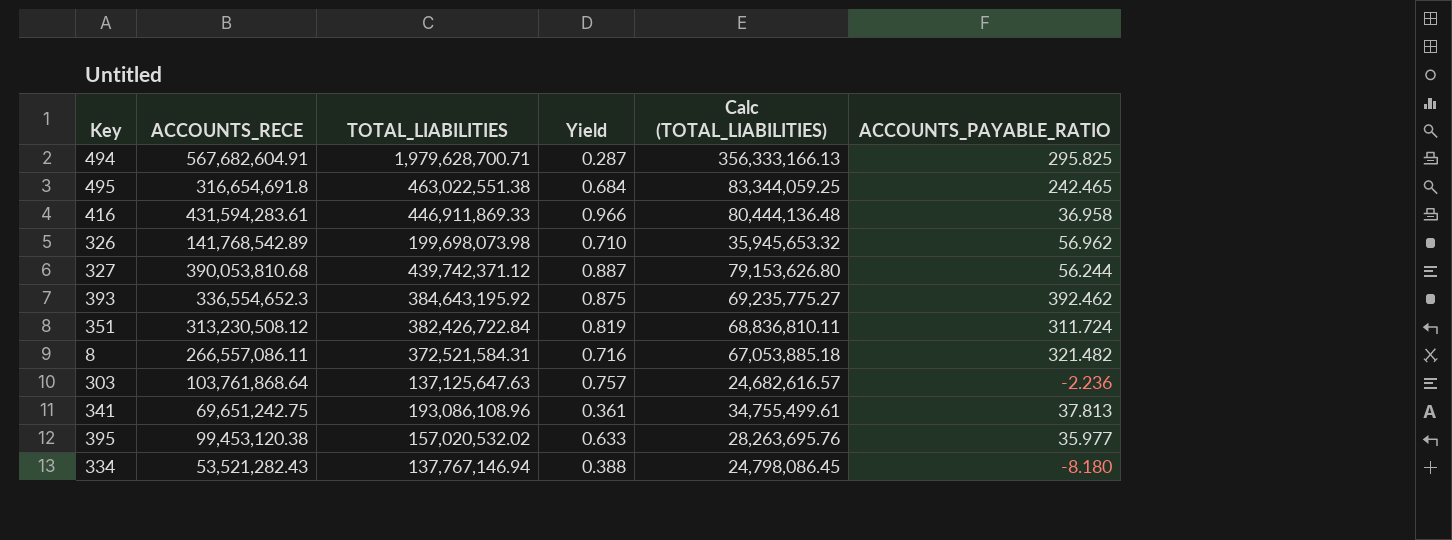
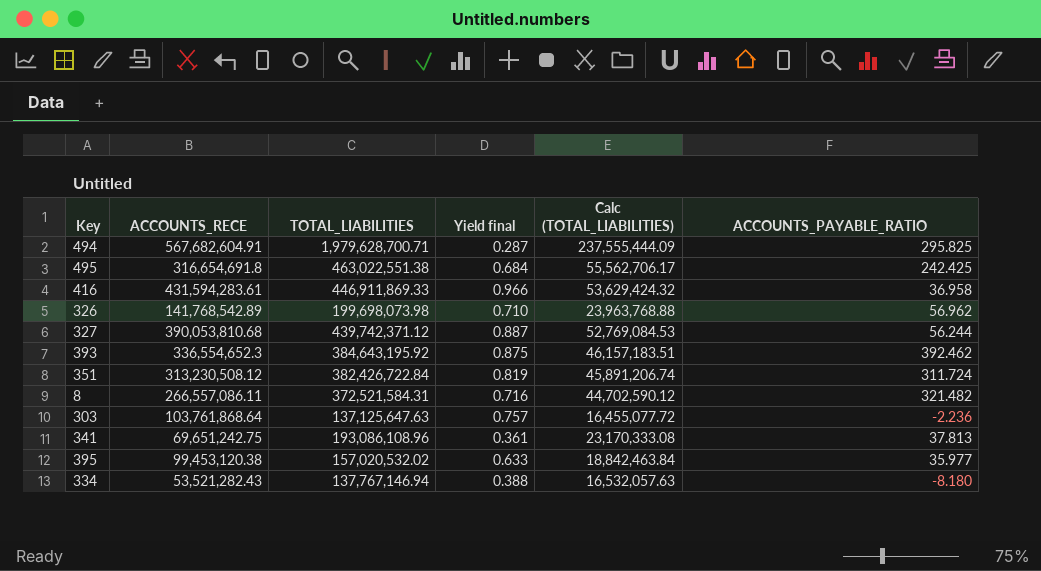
column name: Yield -> Yield final
column Calc (TOTAL_LIABILITIES) | formula: [TOTAL_LIABILITIES] * 0.18 -> [TOTAL_LIABILITIES] * 0.12
495 | ACCOUNTS_PAYABLE_RATIO: 242.465 -> 242.425

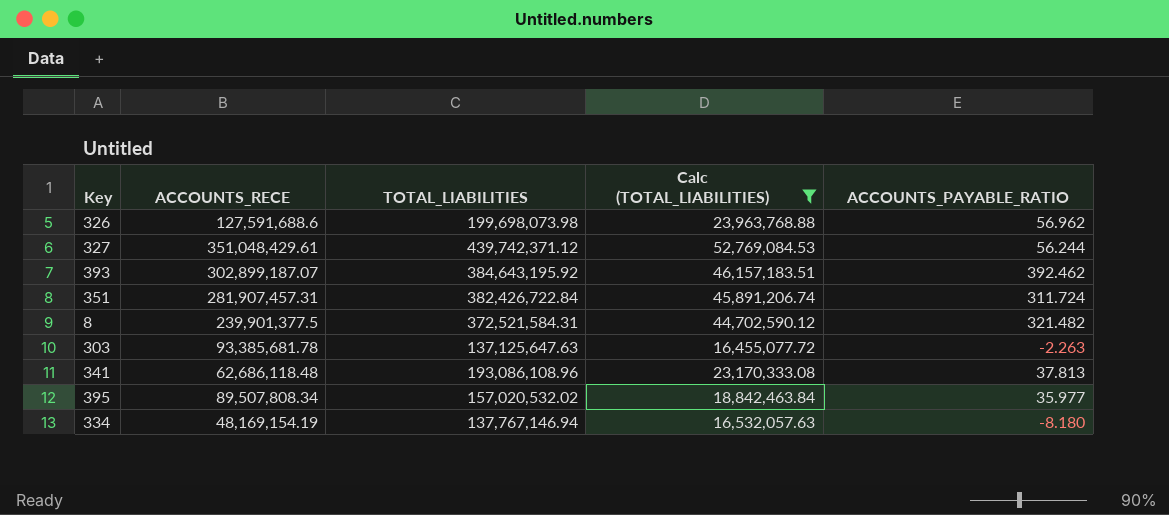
filter: none -> Calc (TOTAL_LIABILITIES) <= 52,769,084.53
column Yield final | formula: [ACCOUNTS_RECE] / [TOTAL_LIABILITIES] -> none
326 | ACCOUNTS_RECE: 141,768,542.89 -> 127,591,688.6
327 | ACCOUNTS_RECE: 390,053,810.68 -> 351,048,429.61
393 | ACCOUNTS_RECE: 336,554,652.3 -> 302,899,187.07
351 | ACCOUNTS_RECE: 313,230,508.12 -> 281,907,457.31
8 | ACCOUNTS_RECE: 266,557,086.11 -> 239,901,377.5
303 | ACCOUNTS_RECE: 103,761,868.64 -> 93,385,681.78
303 | ACCOUNTS_PAYABLE_RATIO: -2.236 -> -2.263
341 | ACCOUNTS_RECE: 69,651,242.75 -> 62,686,118.48
395 | ACCOUNTS_RECE: 99,453,120.38 -> 89,507,808.34
334 | ACCOUNTS_RECE: 53,521,282.43 -> 48,169,154.19

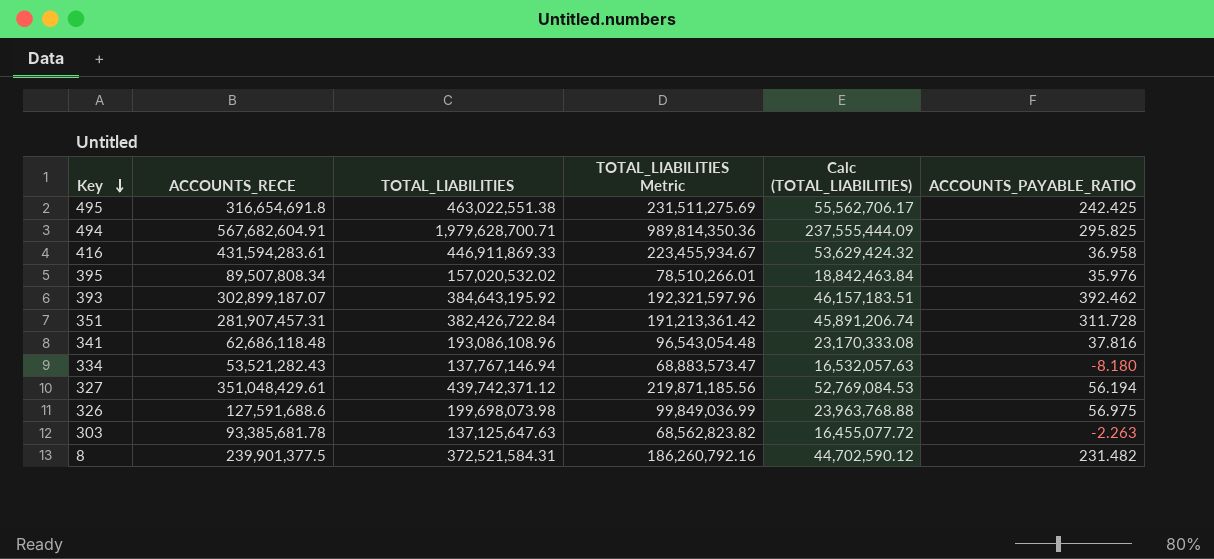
filter: Calc (TOTAL_LIABILITIES) <= 52,769,084.53 -> none
row order: none -> Key descending
column TOTAL_LIABILITIES Metric | formula: none -> [TOTAL_LIABILITIES] * 0.5
395 | ACCOUNTS_PAYABLE_RATIO: 35.977 -> 35.976
351 | ACCOUNTS_PAYABLE_RATIO: 311.724 -> 311.728
341 | ACCOUNTS_PAYABLE_RATIO: 37.813 -> 37.816
334 | ACCOUNTS_RECE: 48,169,154.19 -> 53,521,282.43
327 | ACCOUNTS_PAYABLE_RATIO: 56.244 -> 56.194
326 | ACCOUNTS_PAYABLE_RATIO: 56.962 -> 56.975
8 | ACCOUNTS_PAYABLE_RATIO: 321.482 -> 231.482

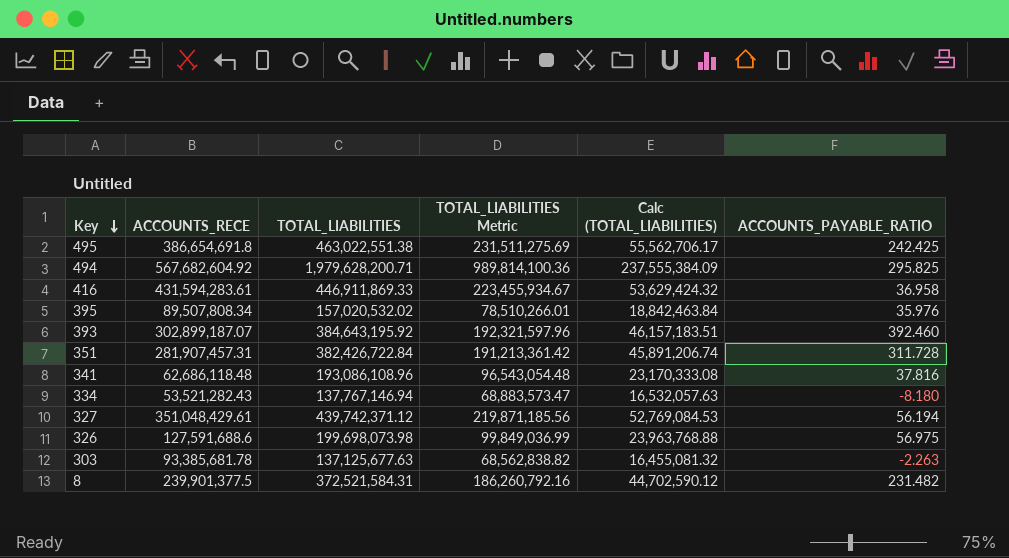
495 | ACCOUNTS_RECE: 316,654,691.8 -> 386,654,691.8
494 | ACCOUNTS_RECE: 567,682,604.91 -> 567,682,604.92
494 | TOTAL_LIABILITIES: 1,979,628,700.71 -> 1,979,628,200.71
494 | TOTAL_LIABILITIES Metric: 989,814,350.36 -> 989,814,100.36
494 | Calc (TOTAL_LIABILITIES): 237,555,444.09 -> 237,555,384.09
393 | ACCOUNTS_PAYABLE_RATIO: 392.462 -> 392.460
303 | TOTAL_LIABILITIES: 137,125,647.63 -> 137,125,677.63
303 | TOTAL_LIABILITIES Metric: 68,562,823.82 -> 68,562,838.82
303 | Calc (TOTAL_LIABILITIES): 16,455,077.72 -> 16,455,081.32

